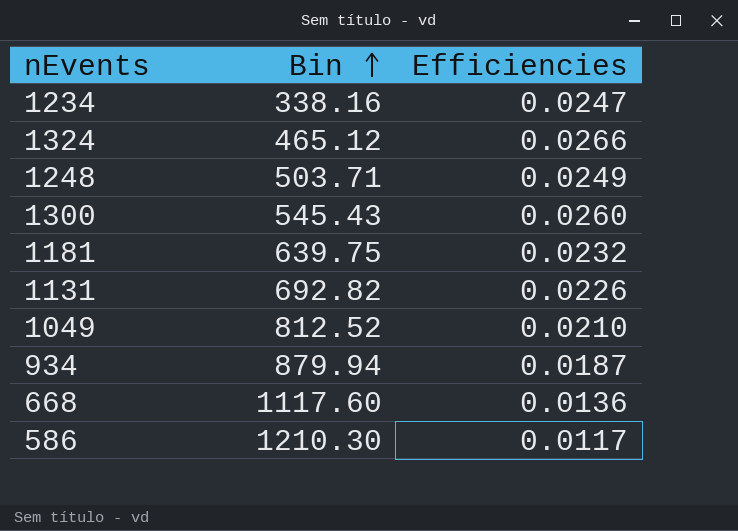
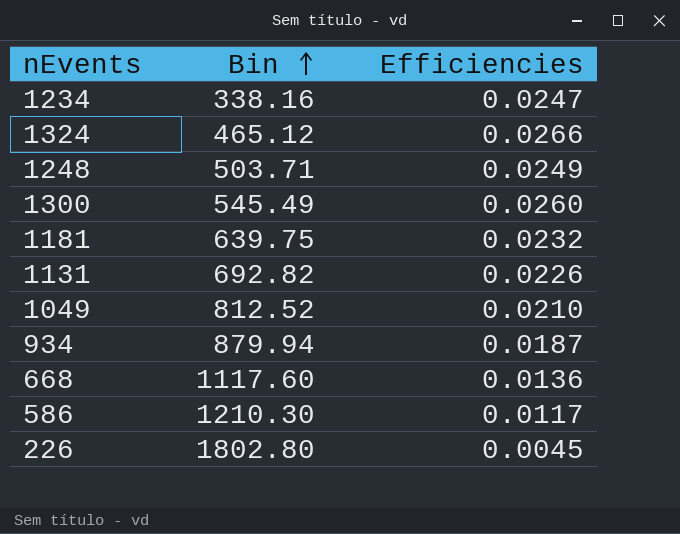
1300 | Bin: 545.43 -> 545.49
row 226: none -> 1802.80 | 0.0045

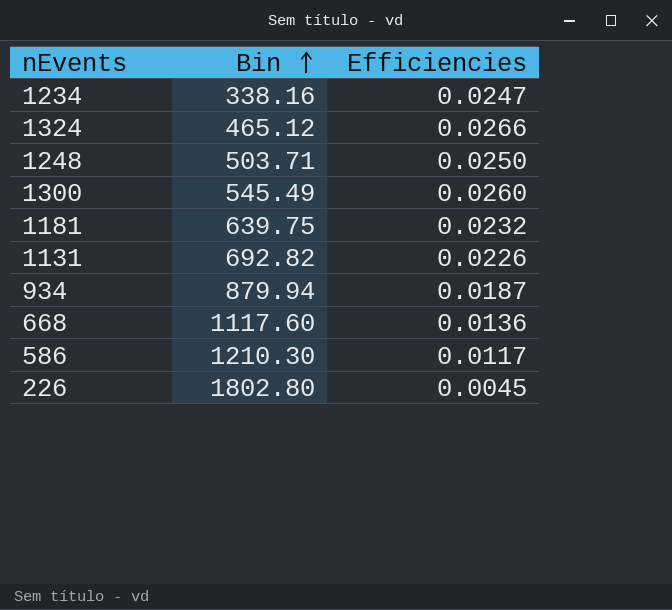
row 1049: 812.52 | 0.0210 -> none
1248 | Efficiencies: 0.0249 -> 0.0250

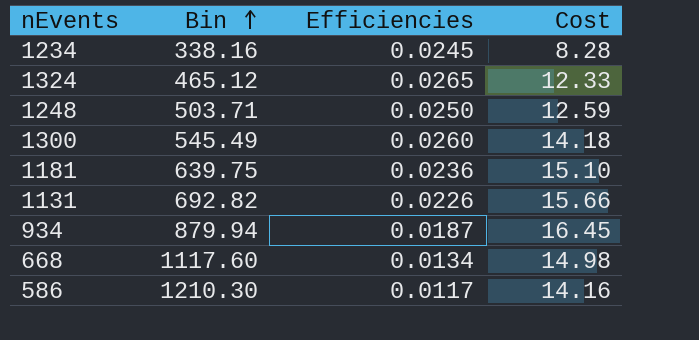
column Cost | formula: none -> [Bin] * [Efficiencies]
row 226: 1802.80 | 0.0045 -> none
1234 | Efficiencies: 0.0247 -> 0.0245
1324 | Efficiencies: 0.0266 -> 0.0265
1181 | Efficiencies: 0.0232 -> 0.0236
668 | Efficiencies: 0.0136 -> 0.0134

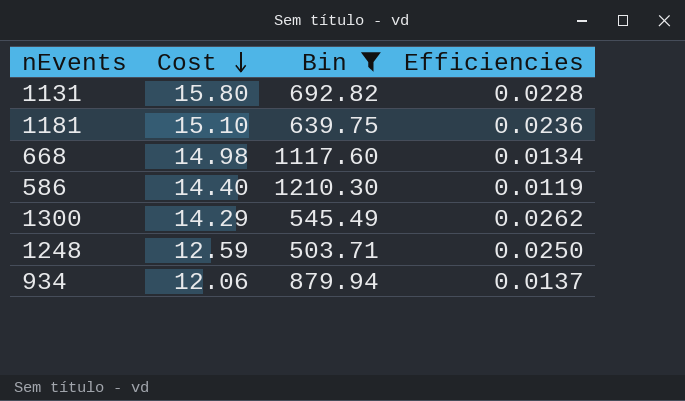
filter: none -> Bin >= 503.71
row order: Bin ascending -> Cost descending
column Cost | position: 4 -> 2
1131 | Cost: 15.66 -> 15.80
1131 | Efficiencies: 0.0226 -> 0.0228
586 | Cost: 14.16 -> 14.40
586 | Efficiencies: 0.0117 -> 0.0119
1300 | Cost: 14.18 -> 14.29
1300 | Efficiencies: 0.0260 -> 0.0262
934 | Cost: 16.45 -> 12.06
934 | Efficiencies: 0.0187 -> 0.0137

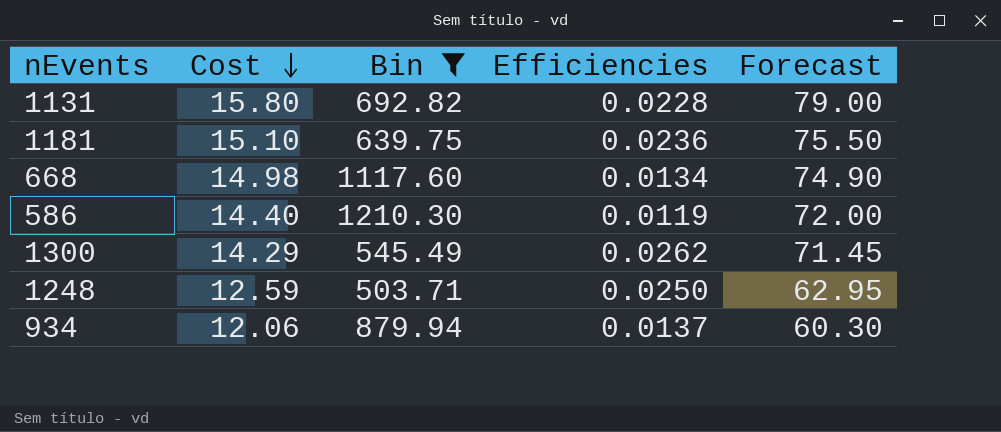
column Forecast | formula: none -> [Cost] * 5

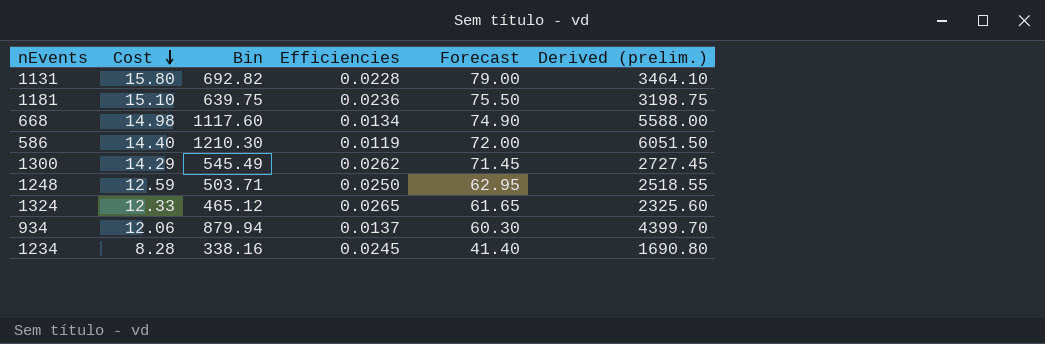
filter: Bin >= 503.71 -> none
column Derived (prelim.) | formula: none -> [Bin] * 5

